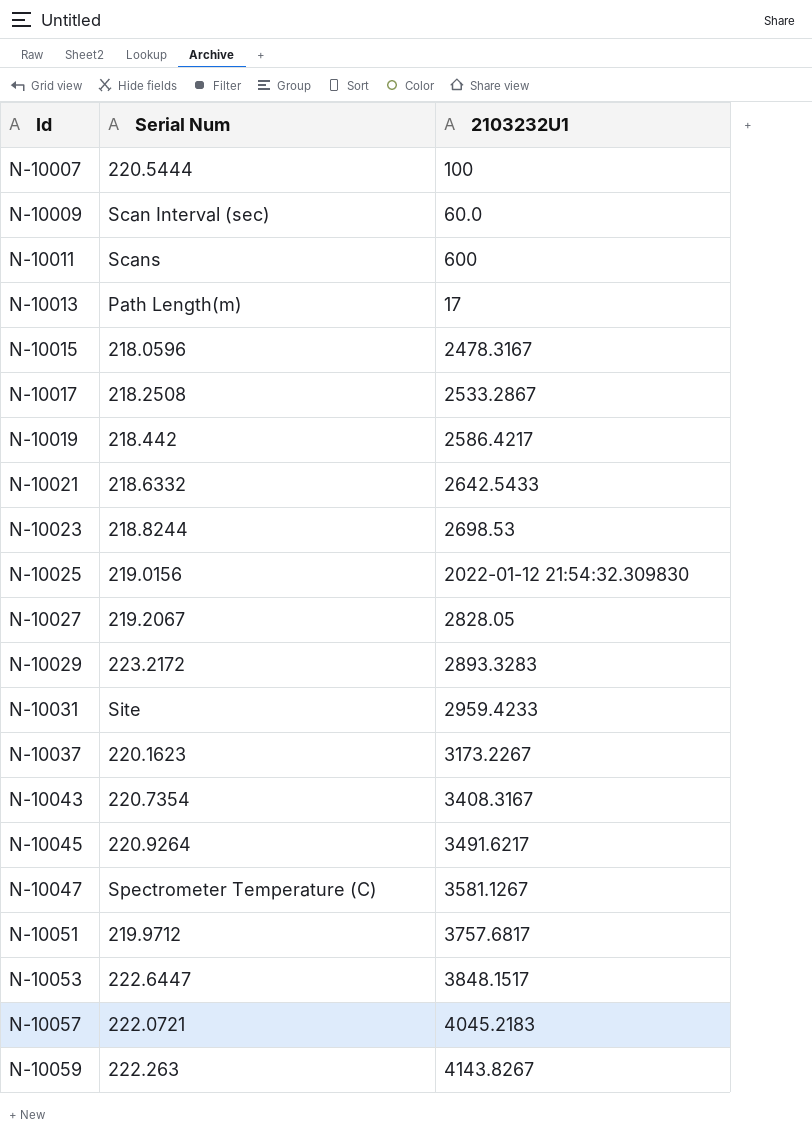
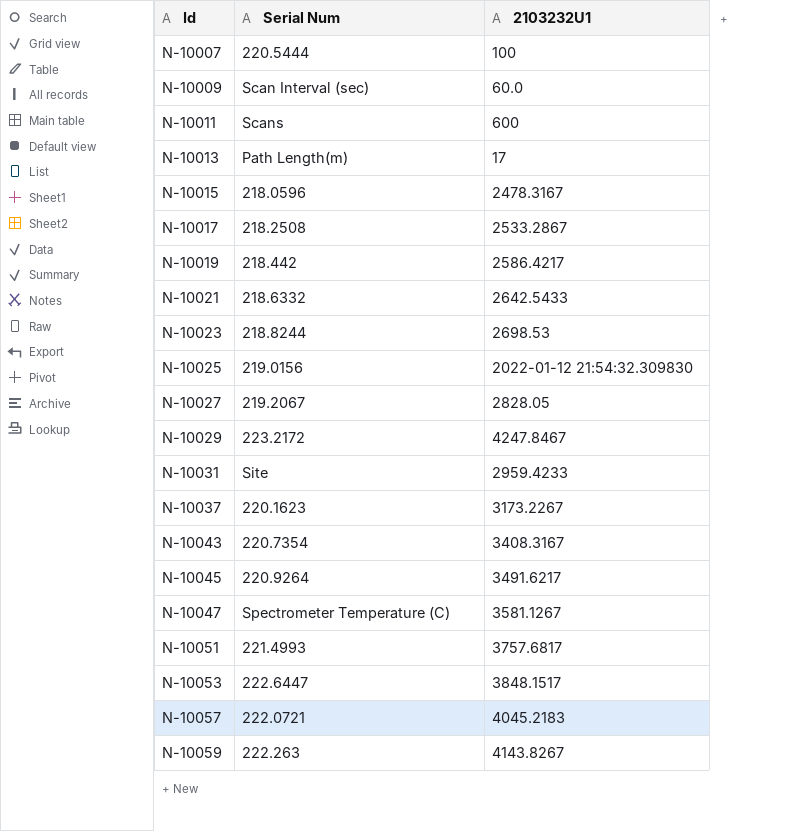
N-10029 | 2103232U1: 2893.3283 -> 4247.8467
N-10051 | Serial Num: 219.9712 -> 221.4993

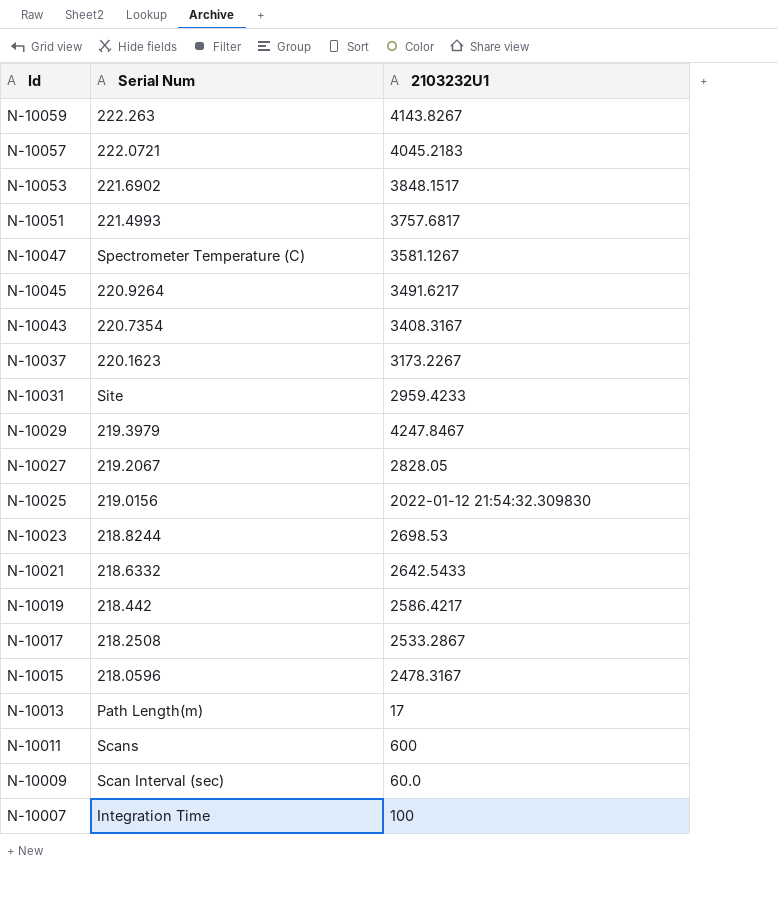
row order: Id ascending -> Id descending
N-10053 | Serial Num: 222.6447 -> 221.6902
N-10029 | Serial Num: 223.2172 -> 219.3979
N-10007 | Serial Num: 220.5444 -> Integration Time

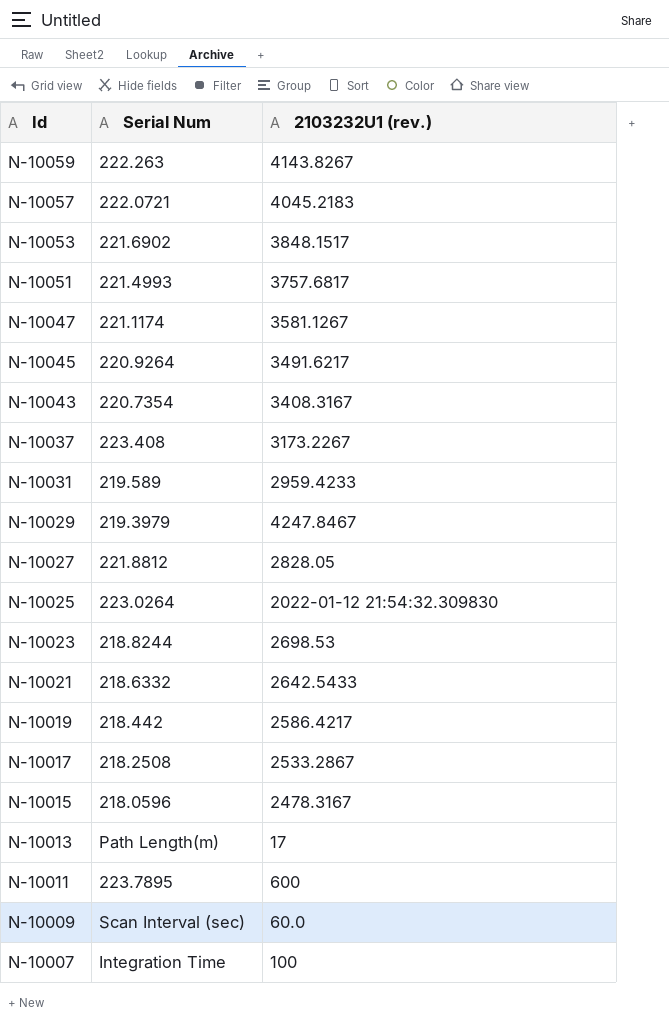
column name: 2103232U1 -> 2103232U1 (rev.)
N-10047 | Serial Num: Spectrometer Temperature (C) -> 221.1174
N-10037 | Serial Num: 220.1623 -> 223.408
N-10031 | Serial Num: Site -> 219.589
N-10027 | Serial Num: 219.2067 -> 221.8812
N-10025 | Serial Num: 219.0156 -> 223.0264
N-10011 | Serial Num: Scans -> 223.7895

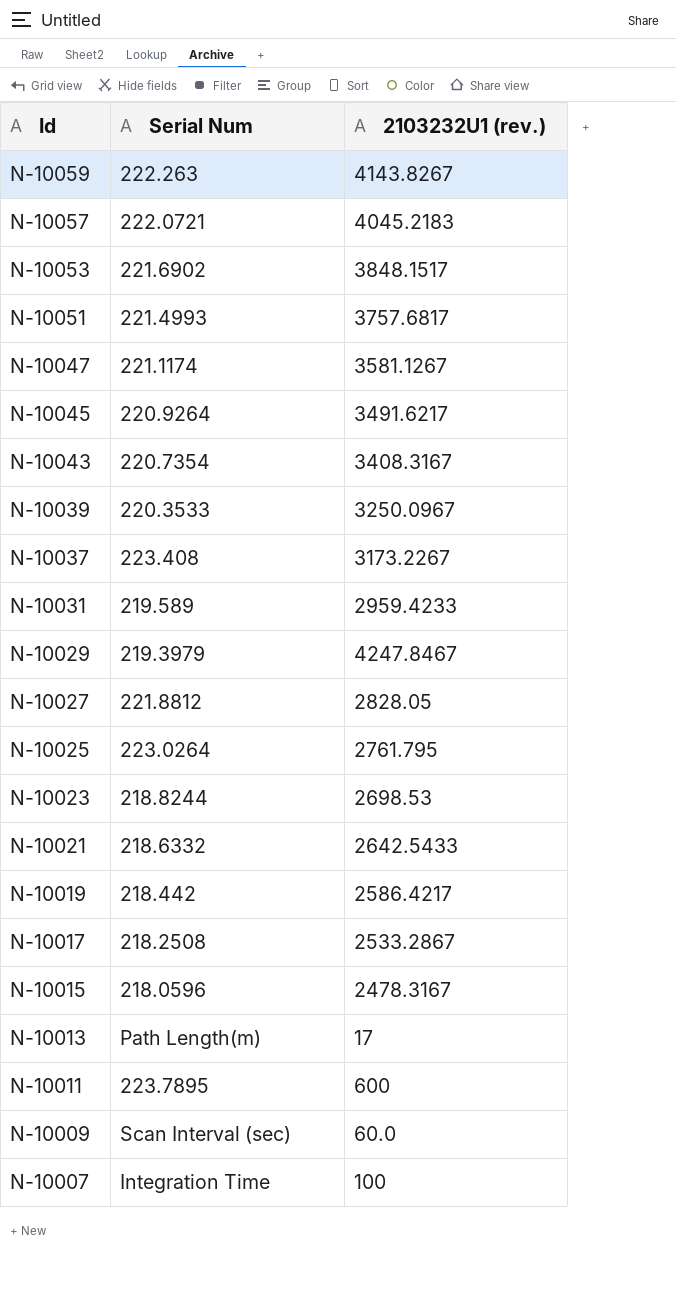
row N-10039: none -> 220.3533 | 3250.0967
N-10025 | 2103232U1 (rev.): 2022-01-12 21:54:32.309830 -> 2761.795

